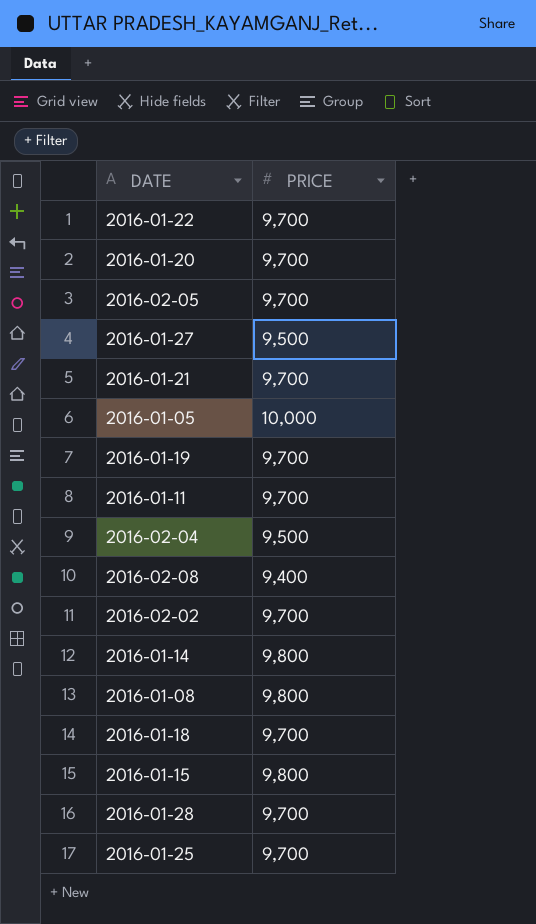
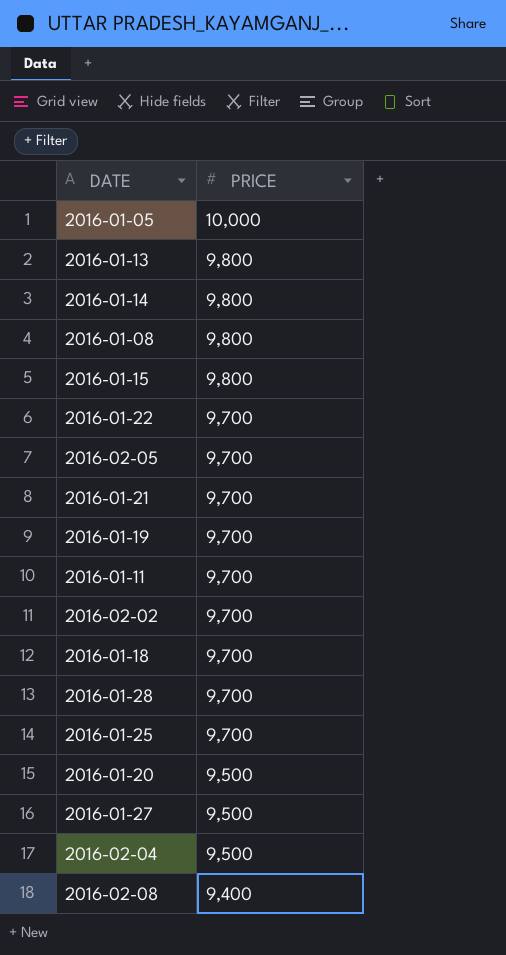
row order: none -> PRICE descending
row 2016-01-13: none -> 9,800
2016-01-20 | PRICE: 9,700 -> 9,500

